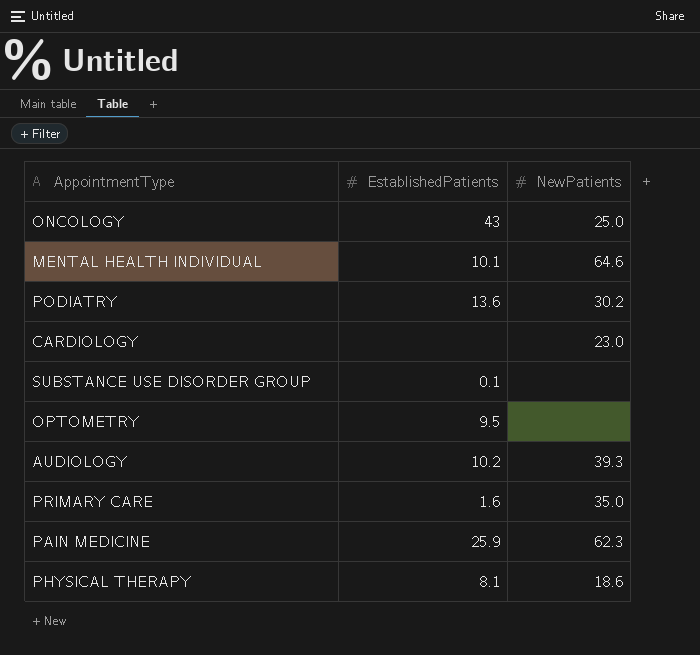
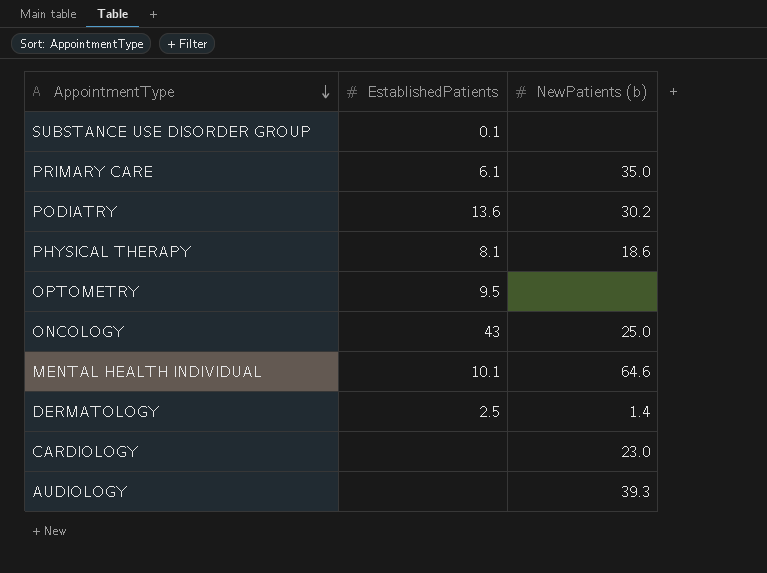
row order: none -> AppointmentType descending
column name: NewPatients -> NewPatients (b)
row PAIN MEDICINE: 25.9 | 62.3 -> none
PRIMARY CARE | EstablishedPatients: 1.6 -> 6.1
row DERMATOLOGY: none -> 2.5 | 1.4
AUDIOLOGY | EstablishedPatients: 10.2 -> none

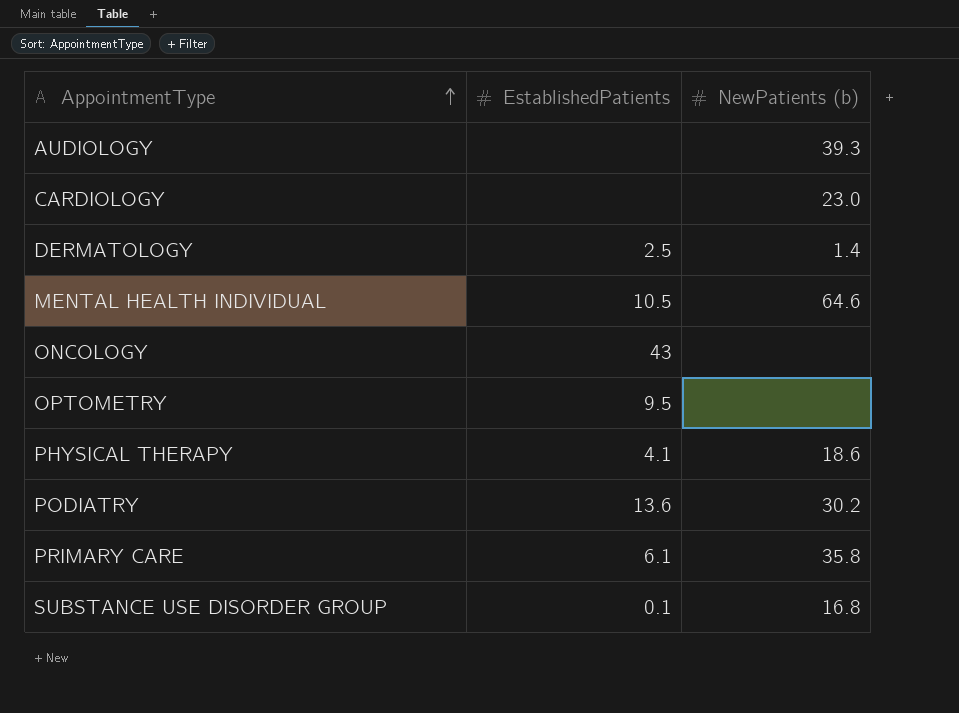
row order: AppointmentType descending -> AppointmentType ascending
MENTAL HEALTH INDIVIDUAL | EstablishedPatients: 10.1 -> 10.5
ONCOLOGY | NewPatients (b): 25.0 -> none
PHYSICAL THERAPY | EstablishedPatients: 8.1 -> 4.1
PRIMARY CARE | NewPatients (b): 35.0 -> 35.8
SUBSTANCE USE DISORDER GROUP | NewPatients (b): none -> 16.8

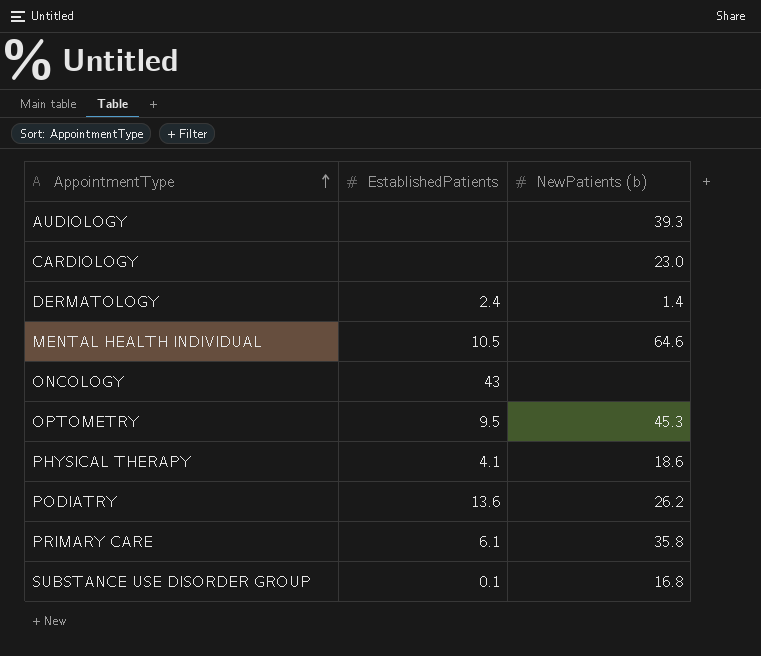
DERMATOLOGY | EstablishedPatients: 2.5 -> 2.4
OPTOMETRY | NewPatients (b): none -> 45.3
PODIATRY | NewPatients (b): 30.2 -> 26.2

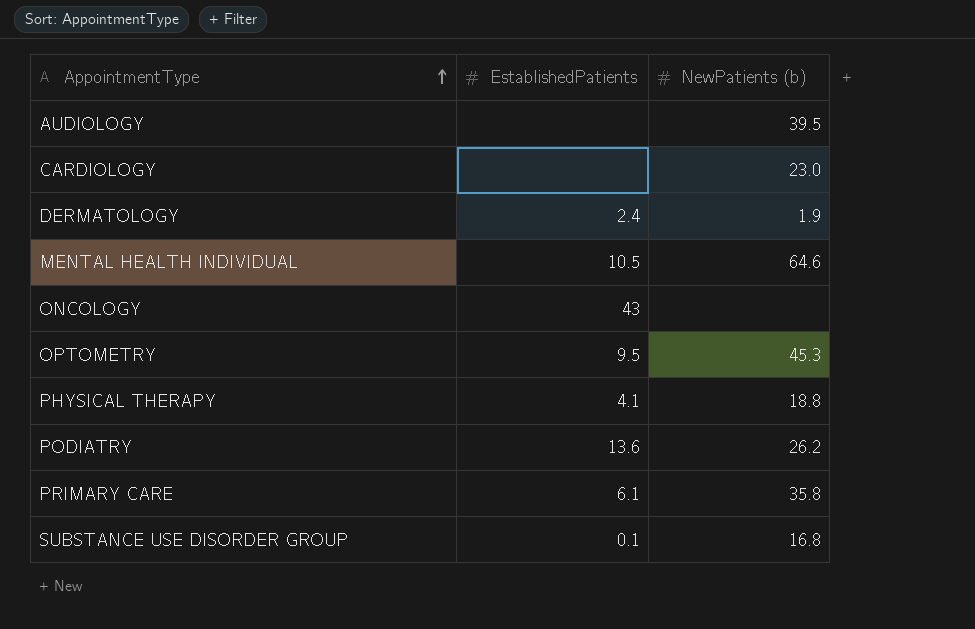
AUDIOLOGY | NewPatients (b): 39.3 -> 39.5
DERMATOLOGY | NewPatients (b): 1.4 -> 1.9
PHYSICAL THERAPY | NewPatients (b): 18.6 -> 18.8

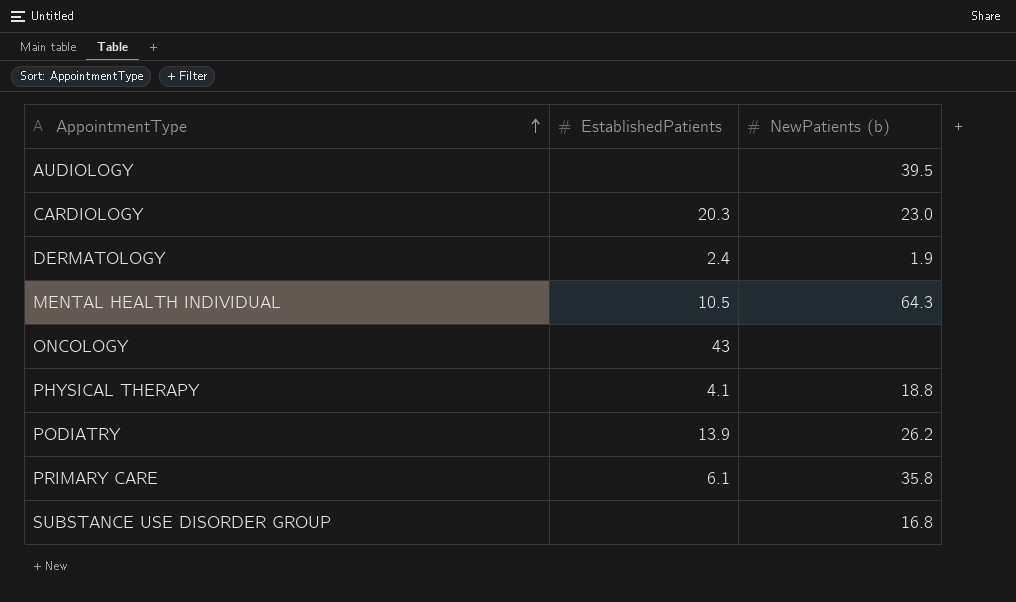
row OPTOMETRY: 9.5 | 45.3 -> none
CARDIOLOGY | EstablishedPatients: none -> 20.3
MENTAL HEALTH INDIVIDUAL | NewPatients (b): 64.6 -> 64.3
PODIATRY | EstablishedPatients: 13.6 -> 13.9
SUBSTANCE USE DISORDER GROUP | EstablishedPatients: 0.1 -> none

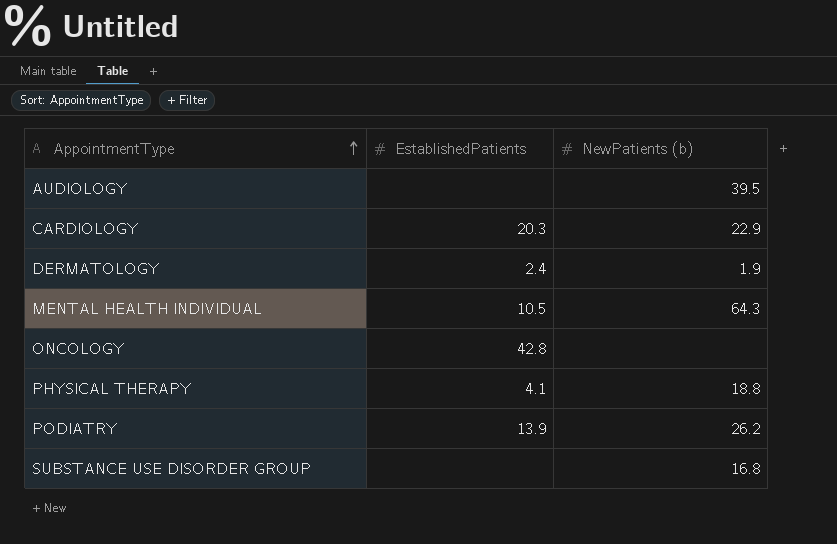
row PRIMARY CARE: 6.1 | 35.8 -> none
CARDIOLOGY | NewPatients (b): 23.0 -> 22.9
ONCOLOGY | EstablishedPatients: 43 -> 42.8

